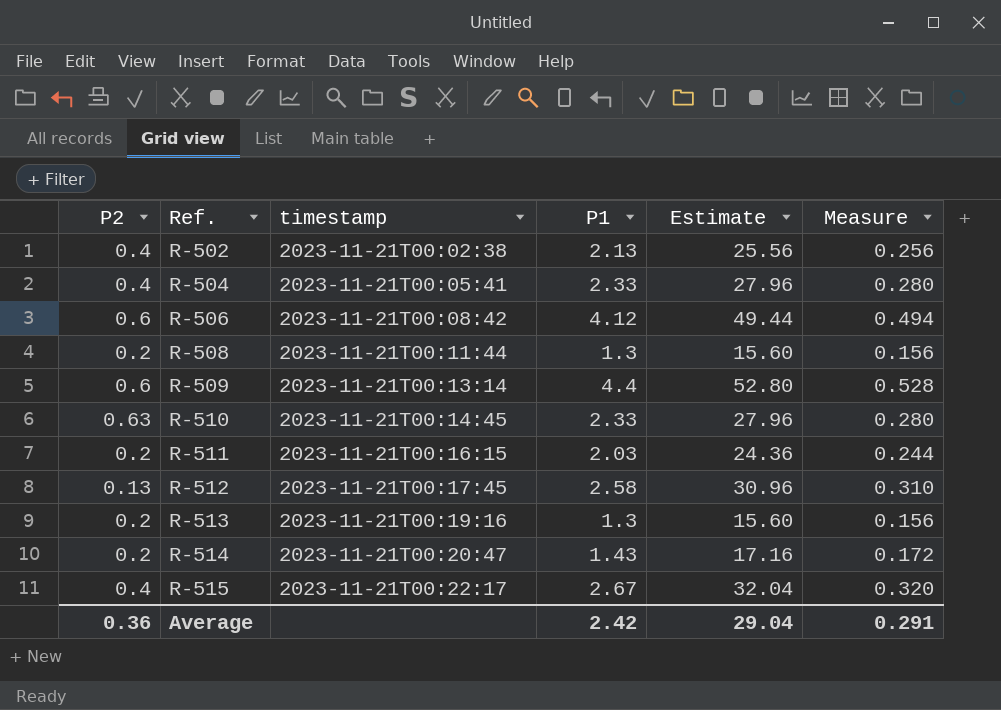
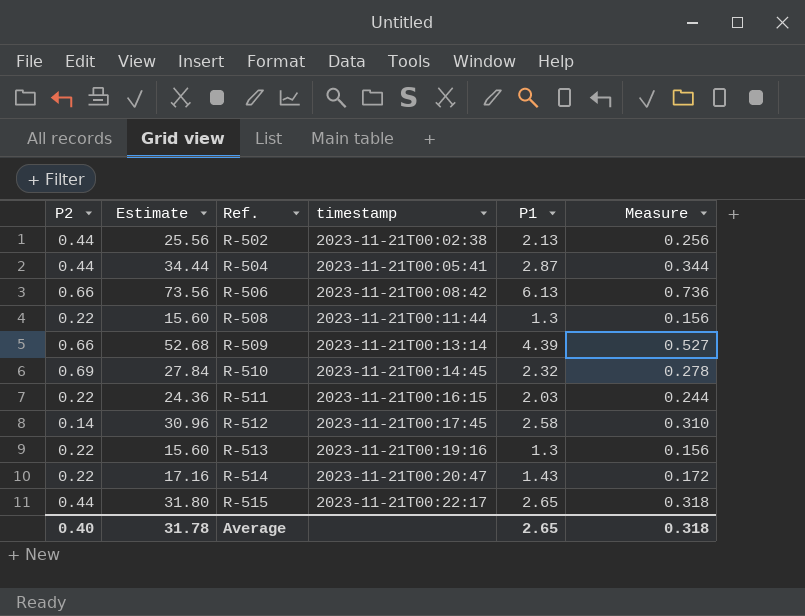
column Estimate | position: 5 -> 2
R-502 | P2: 0.4 -> 0.44
R-504 | P2: 0.4 -> 0.44
R-504 | Estimate: 27.96 -> 34.44
R-504 | P1: 2.33 -> 2.87
R-504 | Measure: 0.280 -> 0.344
R-506 | P2: 0.6 -> 0.66
R-506 | Estimate: 49.44 -> 73.56
R-506 | P1: 4.12 -> 6.13
R-506 | Measure: 0.494 -> 0.736
R-508 | P2: 0.2 -> 0.22
R-509 | P2: 0.6 -> 0.66
R-509 | Estimate: 52.80 -> 52.68
R-509 | P1: 4.4 -> 4.39
R-509 | Measure: 0.528 -> 0.527
R-510 | P2: 0.63 -> 0.69
R-510 | Estimate: 27.96 -> 27.84
R-510 | P1: 2.33 -> 2.32
R-510 | Measure: 0.280 -> 0.278
R-511 | P2: 0.2 -> 0.22
R-512 | P2: 0.13 -> 0.14
R-513 | P2: 0.2 -> 0.22
R-514 | P2: 0.2 -> 0.22
R-515 | P2: 0.4 -> 0.44
R-515 | Estimate: 32.04 -> 31.80
R-515 | P1: 2.67 -> 2.65
R-515 | Measure: 0.320 -> 0.318
Average | P2: 0.36 -> 0.40
Average | Estimate: 29.04 -> 31.78
Average | P1: 2.42 -> 2.65
Average | Measure: 0.291 -> 0.318

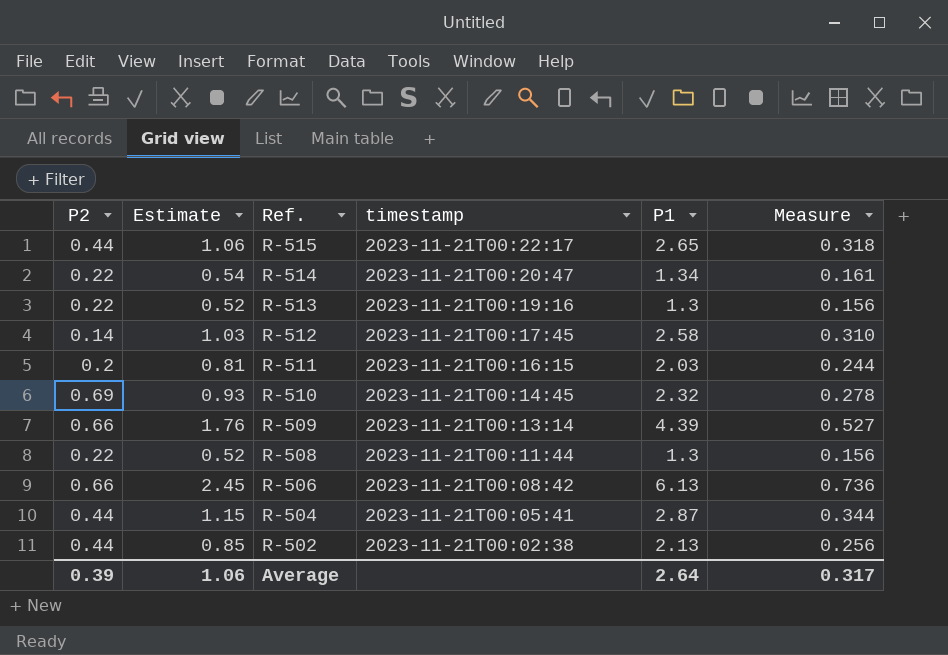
row order: Ref. ascending -> Ref. descending
column Estimate | formula: [P1] * 12 -> [P1] * 0.4
R-514 | P1: 1.43 -> 1.34
R-514 | Measure: 0.172 -> 0.161
R-511 | P2: 0.22 -> 0.2
Average | P2: 0.40 -> 0.39
Average | Estimate: 31.78 -> 1.06
Average | P1: 2.65 -> 2.64
Average | Measure: 0.318 -> 0.317

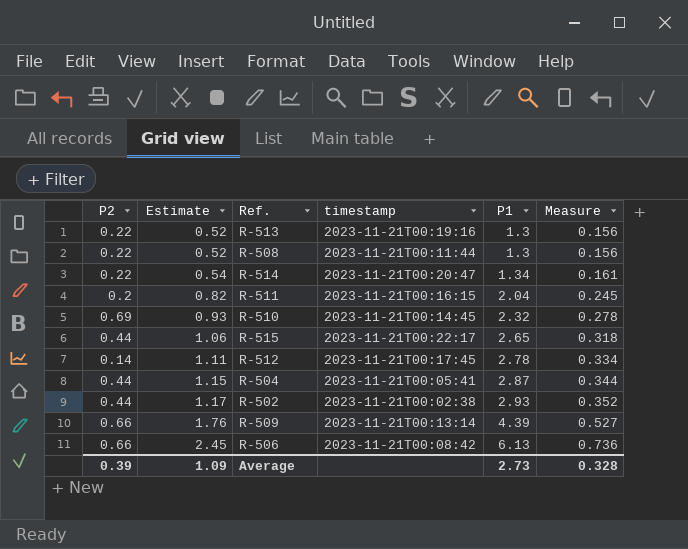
row order: Ref. descending -> Estimate ascending
R-511 | Estimate: 0.81 -> 0.82
R-511 | P1: 2.03 -> 2.04
R-511 | Measure: 0.244 -> 0.245
R-512 | Estimate: 1.03 -> 1.11
R-512 | P1: 2.58 -> 2.78
R-512 | Measure: 0.310 -> 0.334
R-502 | Estimate: 0.85 -> 1.17
R-502 | P1: 2.13 -> 2.93
R-502 | Measure: 0.256 -> 0.352
Average | Estimate: 1.06 -> 1.09
Average | P1: 2.64 -> 2.73
Average | Measure: 0.317 -> 0.328

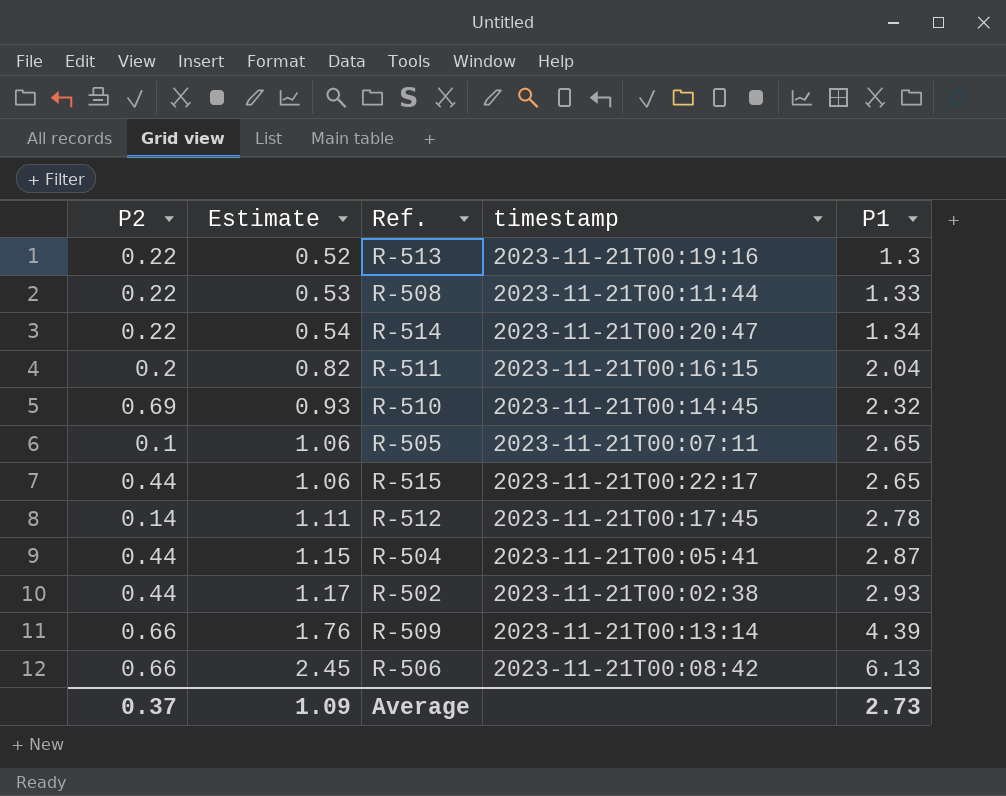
column Measure | formula: [P1] * 0.12 -> none
R-508 | Estimate: 0.52 -> 0.53
R-508 | P1: 1.3 -> 1.33
row R-505: none -> 0.1 | 1.06 | 2023-11-21T00:07:11 | 2.65
Average | P2: 0.39 -> 0.37

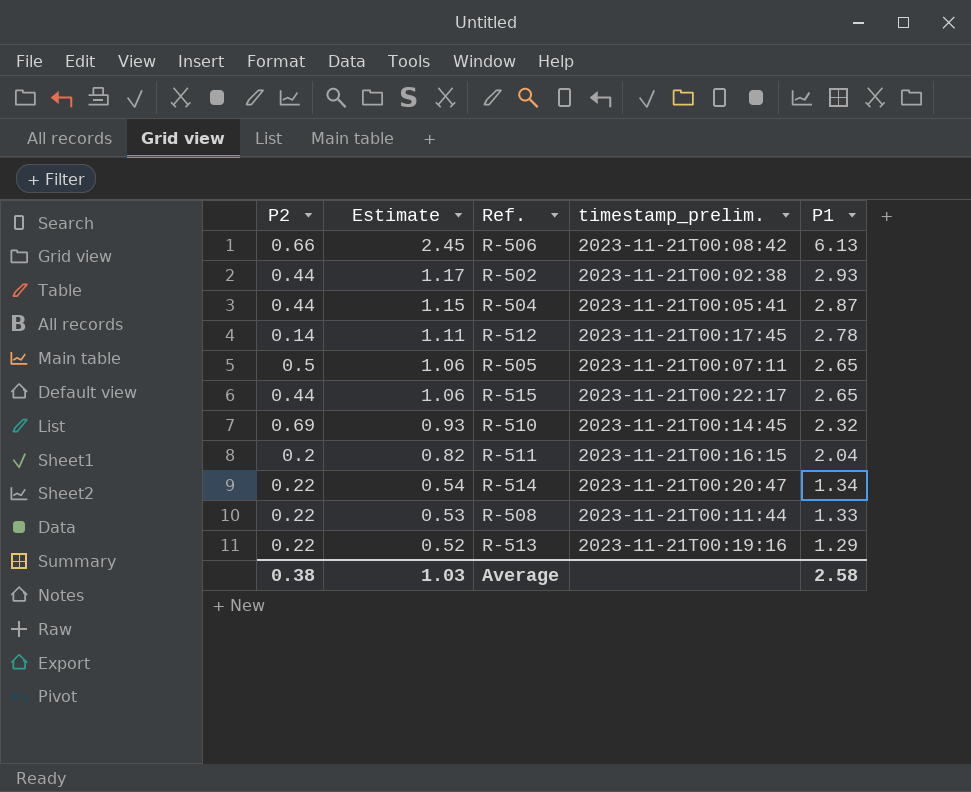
row order: Estimate ascending -> Estimate descending
column name: timestamp -> timestamp_prelim.
row R-509: 0.66 | 1.76 | 2023-11-21T00:13:14 | 4.39 -> none
R-505 | P2: 0.1 -> 0.5
R-513 | P1: 1.3 -> 1.29
Average | P2: 0.37 -> 0.38
Average | Estimate: 1.09 -> 1.03
Average | P1: 2.73 -> 2.58

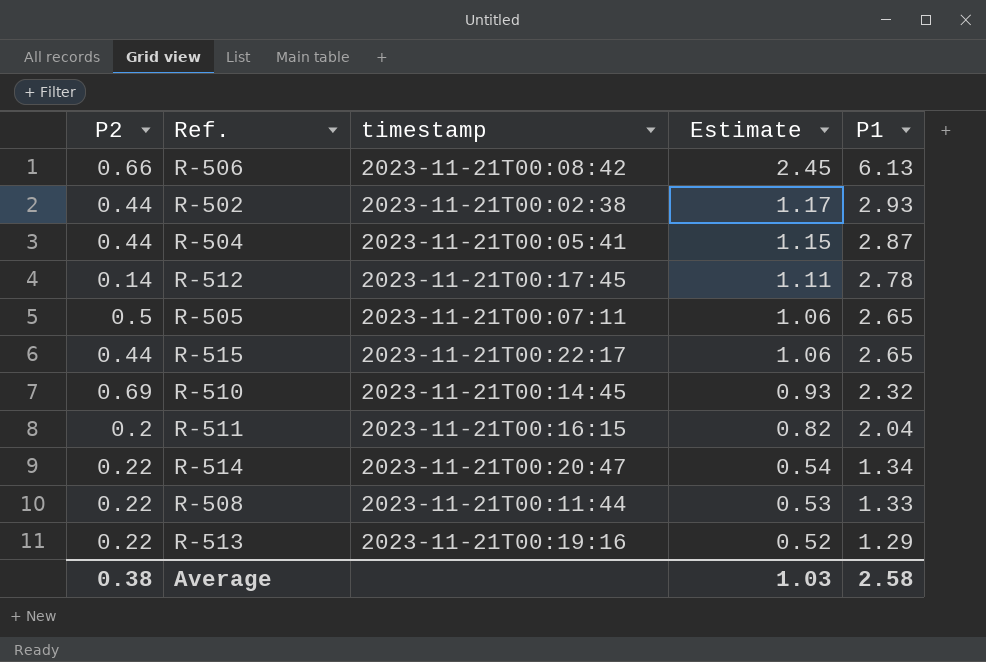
column name: timestamp_prelim. -> timestamp
column Estimate | position: 2 -> 4

